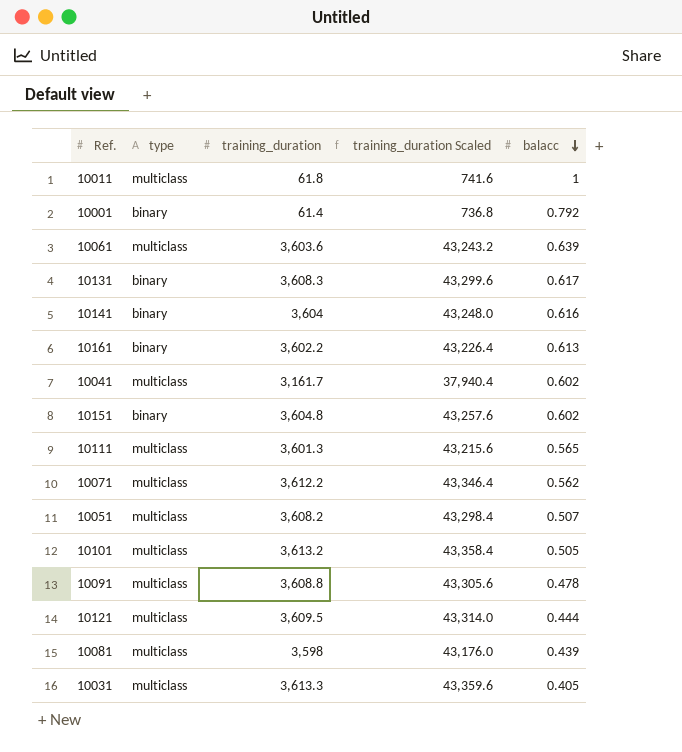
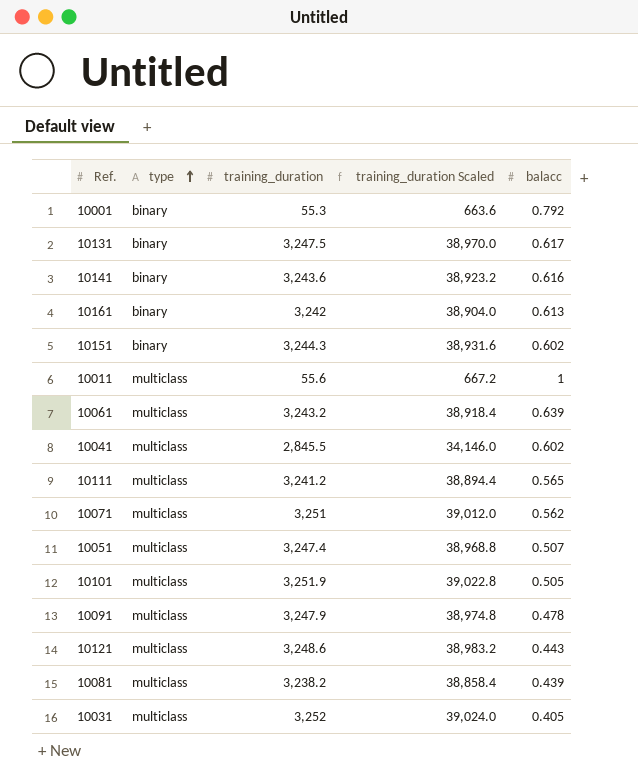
row order: balacc descending -> type ascending
10001 | training_duration: 61.4 -> 55.3
10001 | training_duration Scaled: 736.8 -> 663.6
10131 | training_duration: 3,608.3 -> 3,247.5
10131 | training_duration Scaled: 43,299.6 -> 38,970.0
10141 | training_duration: 3,604 -> 3,243.6
10141 | training_duration Scaled: 43,248.0 -> 38,923.2
10161 | training_duration: 3,602.2 -> 3,242
10161 | training_duration Scaled: 43,226.4 -> 38,904.0
10151 | training_duration: 3,604.8 -> 3,244.3
10151 | training_duration Scaled: 43,257.6 -> 38,931.6
10011 | training_duration: 61.8 -> 55.6
10011 | training_duration Scaled: 741.6 -> 667.2
10061 | training_duration: 3,603.6 -> 3,243.2
10061 | training_duration Scaled: 43,243.2 -> 38,918.4
10041 | training_duration: 3,161.7 -> 2,845.5
10041 | training_duration Scaled: 37,940.4 -> 34,146.0
10111 | training_duration: 3,601.3 -> 3,241.2
10111 | training_duration Scaled: 43,215.6 -> 38,894.4
10071 | training_duration: 3,612.2 -> 3,251
10071 | training_duration Scaled: 43,346.4 -> 39,012.0
10051 | training_duration: 3,608.2 -> 3,247.4
10051 | training_duration Scaled: 43,298.4 -> 38,968.8
10101 | training_duration: 3,613.2 -> 3,251.9
10101 | training_duration Scaled: 43,358.4 -> 39,022.8
10091 | training_duration: 3,608.8 -> 3,247.9
10091 | training_duration Scaled: 43,305.6 -> 38,974.8
10121 | training_duration: 3,609.5 -> 3,248.6
10121 | training_duration Scaled: 43,314.0 -> 38,983.2
10121 | balacc: 0.444 -> 0.443
10081 | training_duration: 3,598 -> 3,238.2
10081 | training_duration Scaled: 43,176.0 -> 38,858.4
10031 | training_duration: 3,613.3 -> 3,252
10031 | training_duration Scaled: 43,359.6 -> 39,024.0

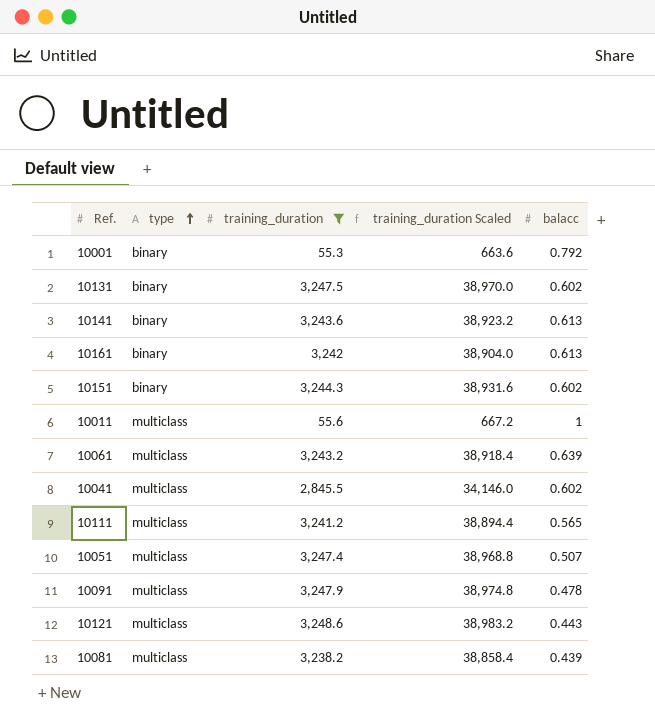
filter: none -> training_duration <= 3,248.6
10131 | balacc: 0.617 -> 0.602
10141 | balacc: 0.616 -> 0.613

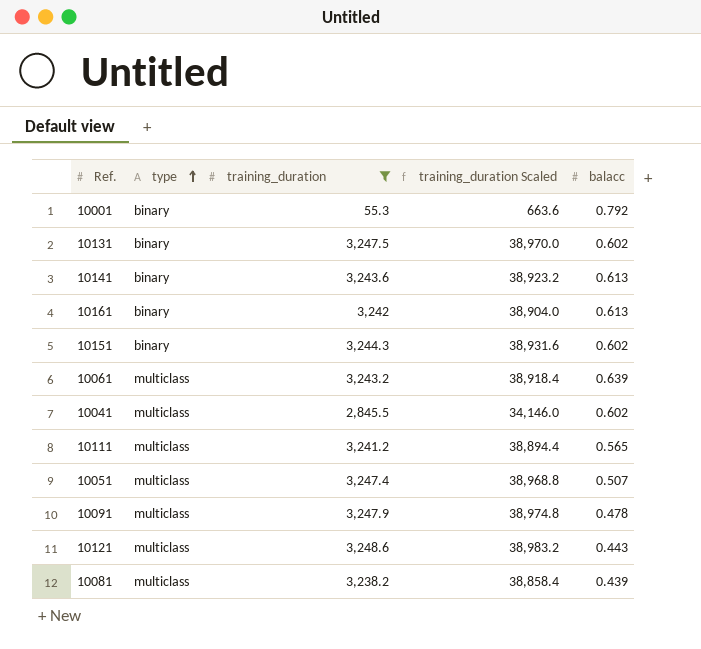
row 10011: multiclass | 55.6 | 667.2 | 1 -> none

